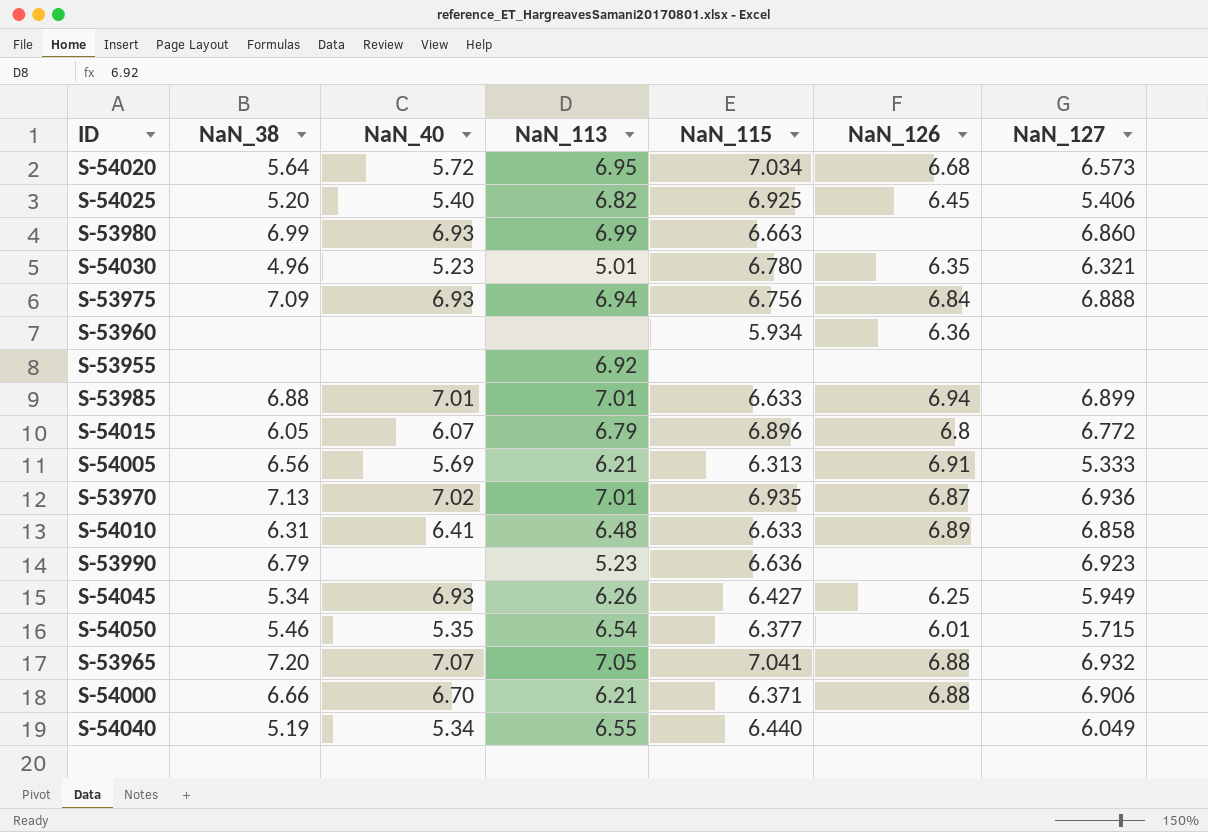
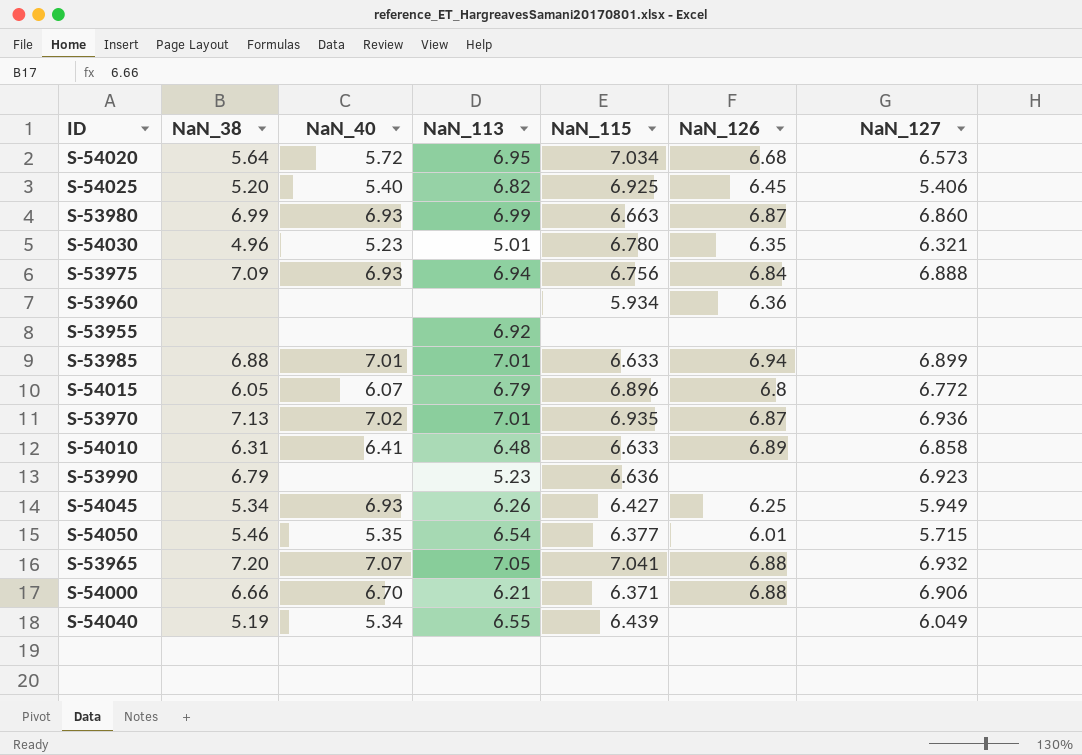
row S-54005: 6.56 | 5.69 | 6.21 | 6.313 | 6.91 | 5.333 -> none
S-53980 | NaN_126: none -> 6.87
S-54040 | NaN_115: 6.440 -> 6.439

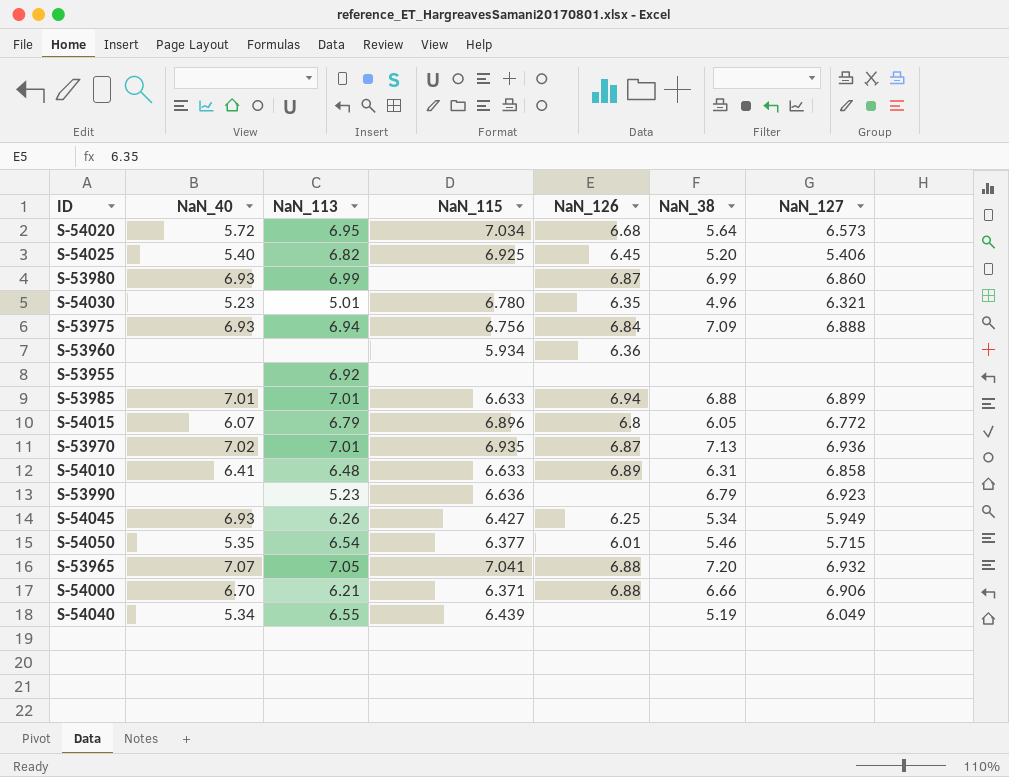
column NaN_38 | position: 2 -> 6
S-53980 | NaN_115: 6.663 -> none

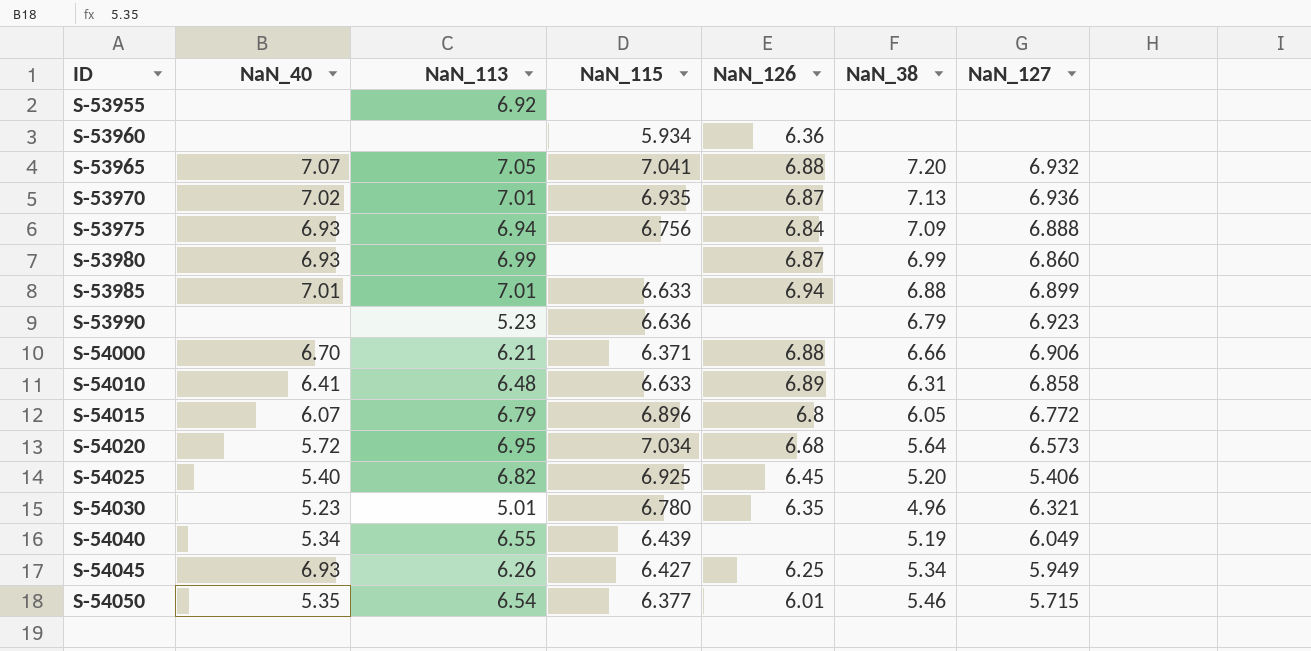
row order: none -> ID ascending

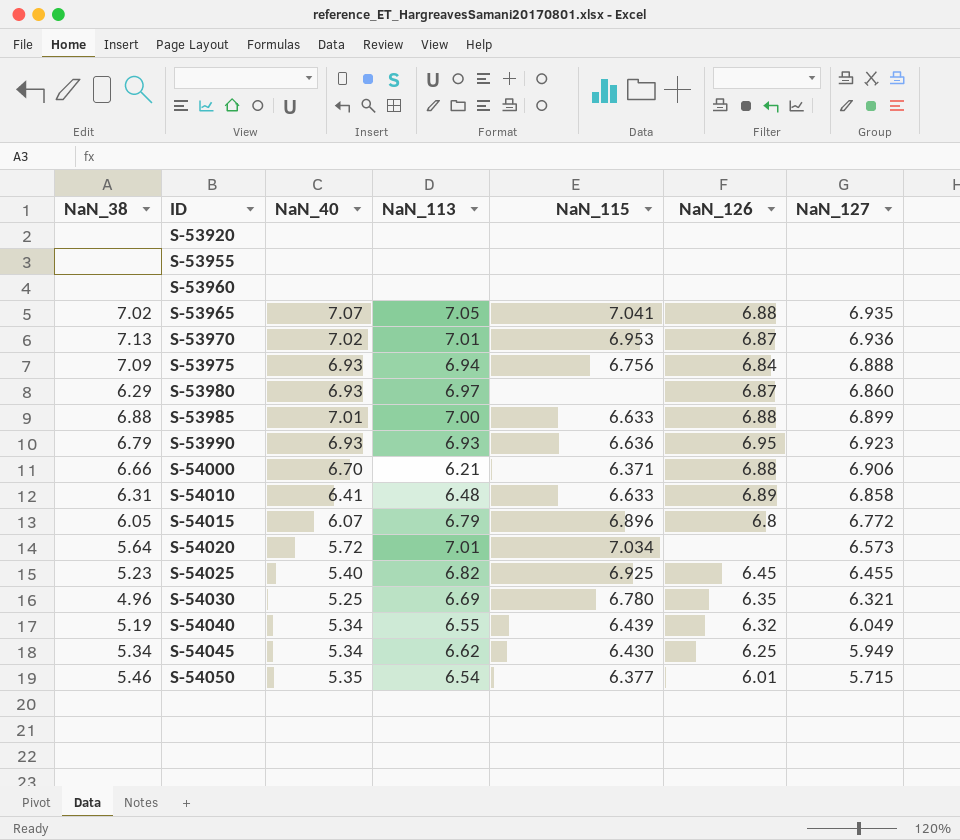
column NaN_38 | position: 6 -> 1
row S-53920: none -> none | none | none | none | none | none
S-53955 | NaN_113: 6.92 -> none
S-53960 | NaN_115: 5.934 -> none
S-53960 | NaN_126: 6.36 -> none
S-53965 | NaN_38: 7.20 -> 7.02
S-53965 | NaN_127: 6.932 -> 6.935
S-53970 | NaN_115: 6.935 -> 6.953
S-53980 | NaN_38: 6.99 -> 6.29
S-53980 | NaN_113: 6.99 -> 6.97
S-53985 | NaN_113: 7.01 -> 7.00
S-53985 | NaN_126: 6.94 -> 6.88
S-53990 | NaN_40: none -> 6.93
S-53990 | NaN_113: 5.23 -> 6.93
S-53990 | NaN_126: none -> 6.95
S-54020 | NaN_113: 6.95 -> 7.01
S-54020 | NaN_126: 6.68 -> none
S-54025 | NaN_38: 5.20 -> 5.23
S-54025 | NaN_127: 5.406 -> 6.455
S-54030 | NaN_40: 5.23 -> 5.25
S-54030 | NaN_113: 5.01 -> 6.69
S-54040 | NaN_126: none -> 6.32
S-54045 | NaN_40: 6.93 -> 5.34
S-54045 | NaN_113: 6.26 -> 6.62
S-54045 | NaN_115: 6.427 -> 6.430

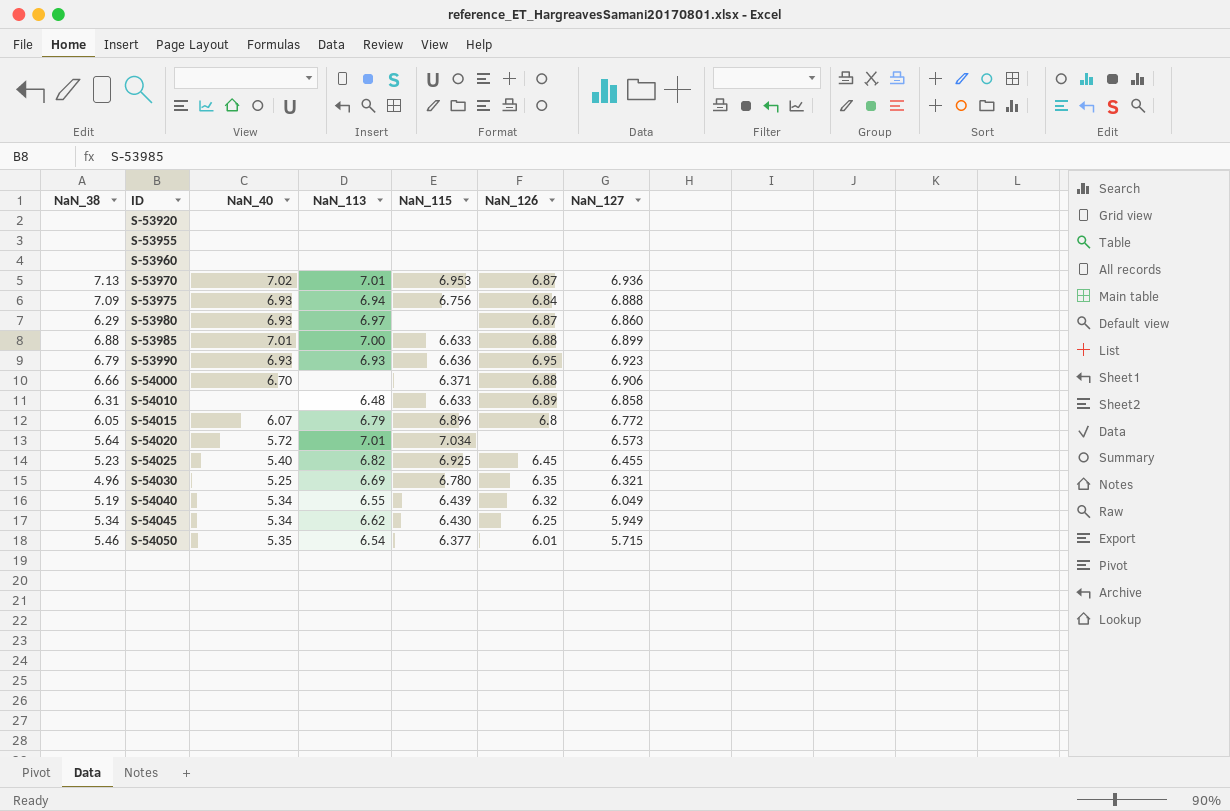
row S-53965: 7.02 | 7.07 | 7.05 | 7.041 | 6.88 | 6.935 -> none
S-54000 | NaN_113: 6.21 -> none
S-54010 | NaN_40: 6.41 -> none

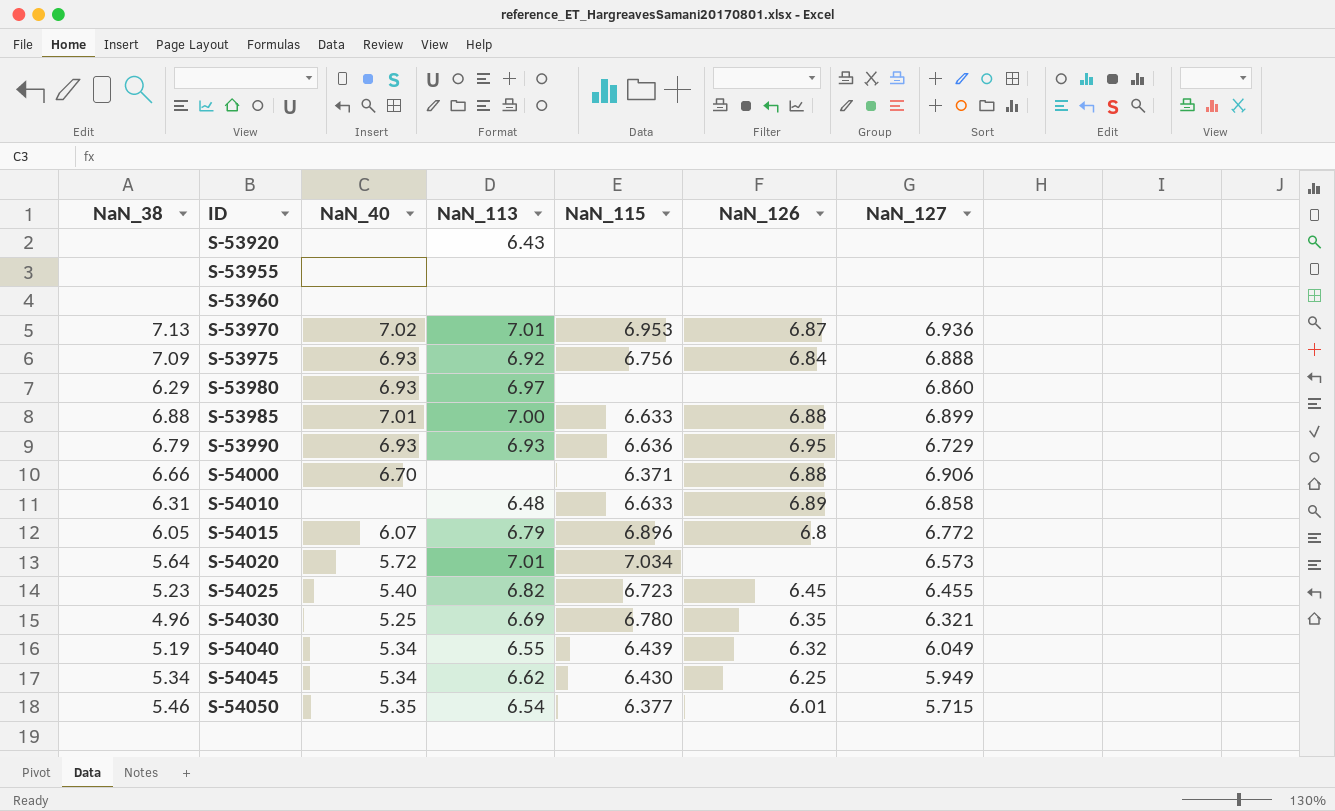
S-53920 | NaN_113: none -> 6.43
S-53975 | NaN_113: 6.94 -> 6.92
S-53980 | NaN_126: 6.87 -> none
S-53990 | NaN_127: 6.923 -> 6.729
S-54025 | NaN_115: 6.925 -> 6.723

